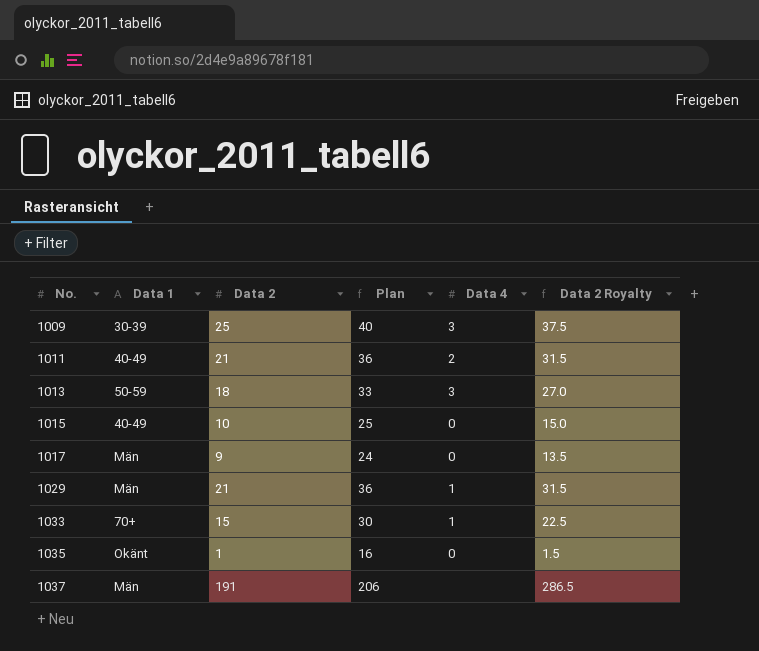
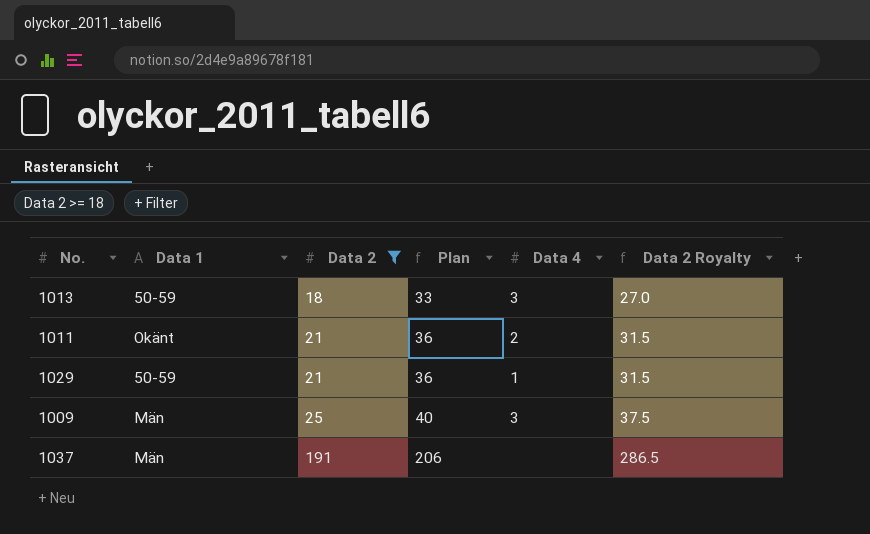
filter: none -> Data 2 >= 18
row order: No. ascending -> Data 2 ascending
1011 | Data 1: 40-49 -> Okänt
1029 | Data 1: Män -> 50-59
1009 | Data 1: 30-39 -> Män

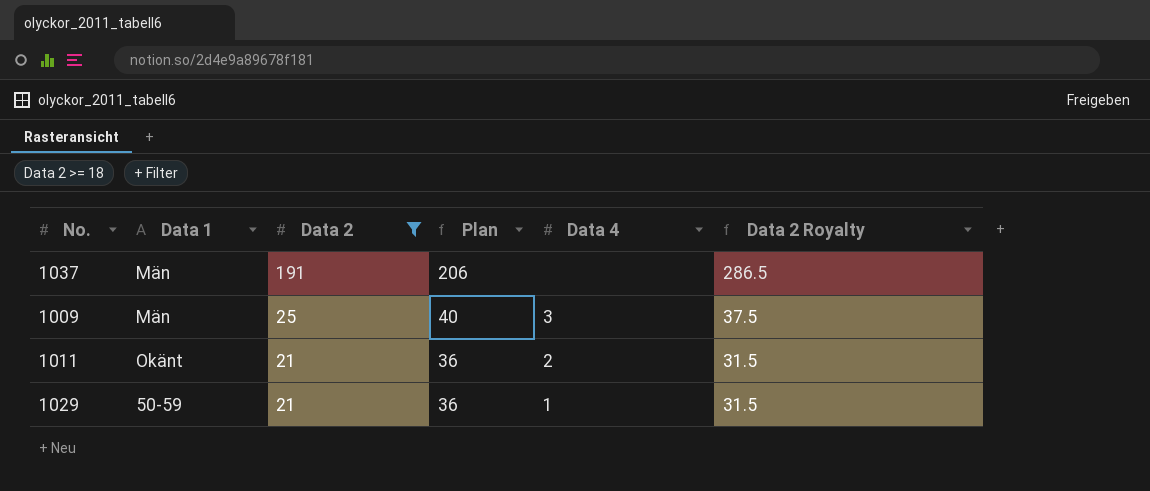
row order: Data 2 ascending -> Data 2 descending
row 1013: 50-59 | 18 | 33 | 3 | 27.0 -> none

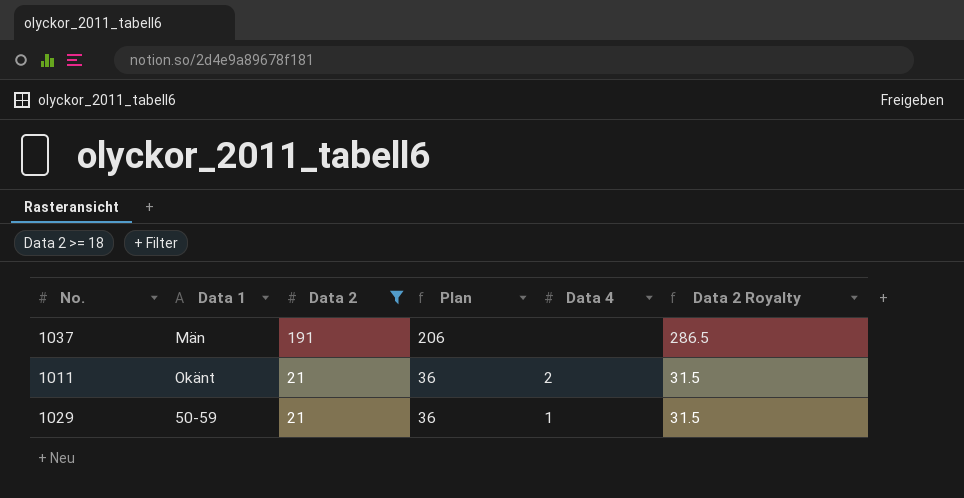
row 1009: Män | 25 | 40 | 3 | 37.5 -> none

